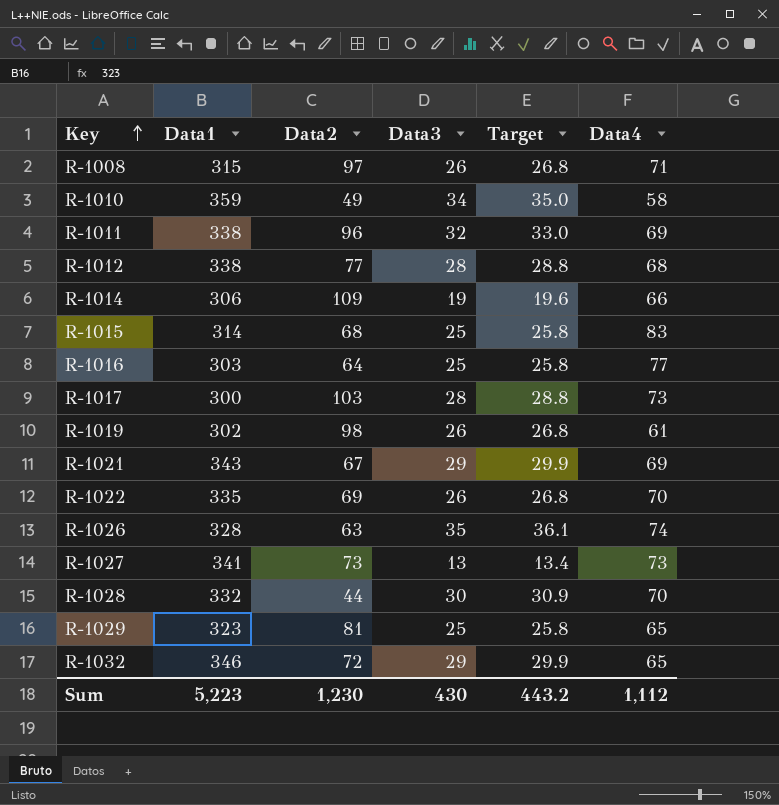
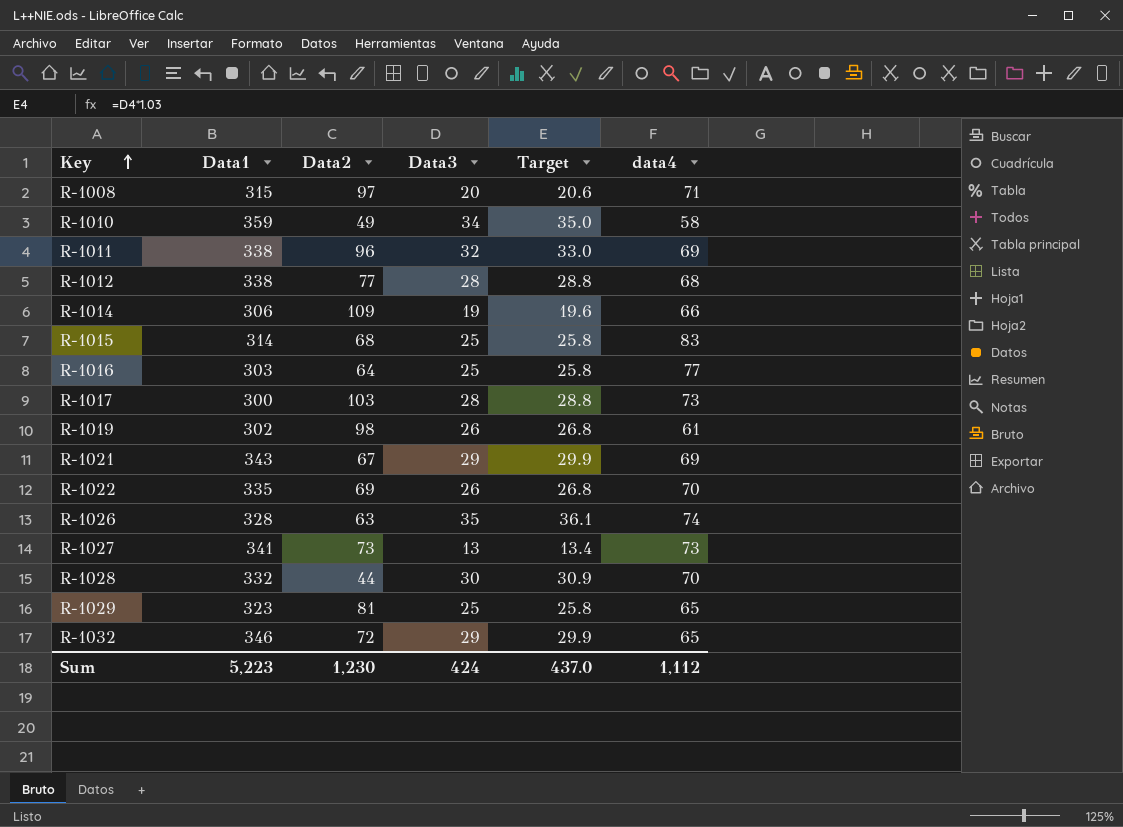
column name: Data4 -> data4
R-1008 | Data3: 26 -> 20
R-1008 | Target: 26.8 -> 20.6
Sum | Data3: 430 -> 424
Sum | Target: 443.2 -> 437.0

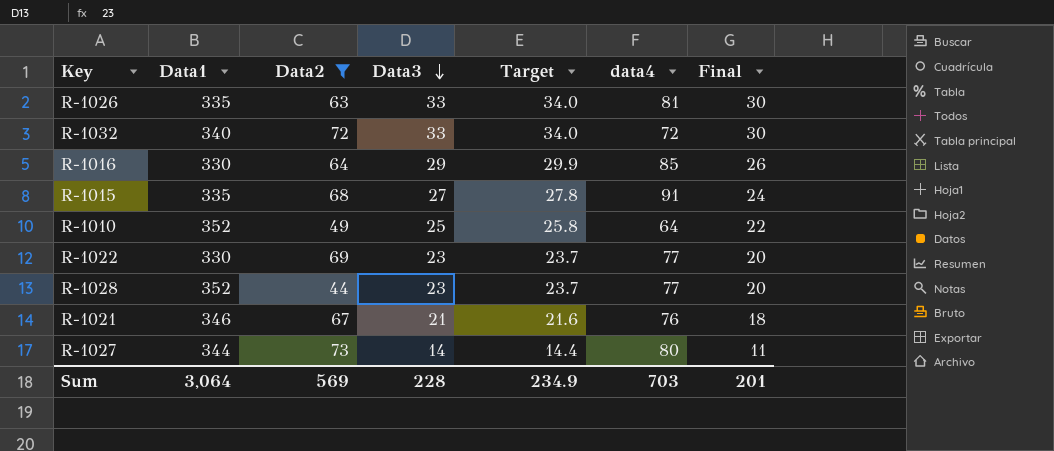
filter: none -> Data2 <= 73
row order: Key ascending -> Data3 descending
column Final | formula: none -> [Data3] - 3
R-1026 | Data1: 328 -> 335
R-1026 | Data3: 35 -> 33
R-1026 | Target: 36.1 -> 34.0
R-1026 | data4: 74 -> 81
R-1032 | Data1: 346 -> 340
R-1032 | Data3: 29 -> 33
R-1032 | Target: 29.9 -> 34.0
R-1032 | data4: 65 -> 72
R-1016 | Data1: 303 -> 330
R-1016 | Data3: 25 -> 29
R-1016 | Target: 25.8 -> 29.9
R-1016 | data4: 77 -> 85
R-1015 | Data1: 314 -> 335
R-1015 | Data3: 25 -> 27
R-1015 | Target: 25.8 -> 27.8
R-1015 | data4: 83 -> 91
R-1010 | Data1: 359 -> 352
R-1010 | Data3: 34 -> 25
R-1010 | Target: 35.0 -> 25.8
R-1010 | data4: 58 -> 64
R-1022 | Data1: 335 -> 330
R-1022 | Data3: 26 -> 23
R-1022 | Target: 26.8 -> 23.7
R-1022 | data4: 70 -> 77
R-1028 | Data1: 332 -> 352
R-1028 | Data3: 30 -> 23
R-1028 | Target: 30.9 -> 23.7
R-1028 | data4: 70 -> 77
R-1021 | Data1: 343 -> 346
R-1021 | Data3: 29 -> 21
R-1021 | Target: 29.9 -> 21.6
R-1021 | data4: 69 -> 76
R-1027 | Data1: 341 -> 344
R-1027 | Data3: 13 -> 14
R-1027 | Target: 13.4 -> 14.4
R-1027 | data4: 73 -> 80
Sum | Data1: 5,223 -> 3,064
Sum | Data2: 1,230 -> 569
Sum | Data3: 424 -> 228
Sum | Target: 437.0 -> 234.9
Sum | data4: 1,112 -> 703

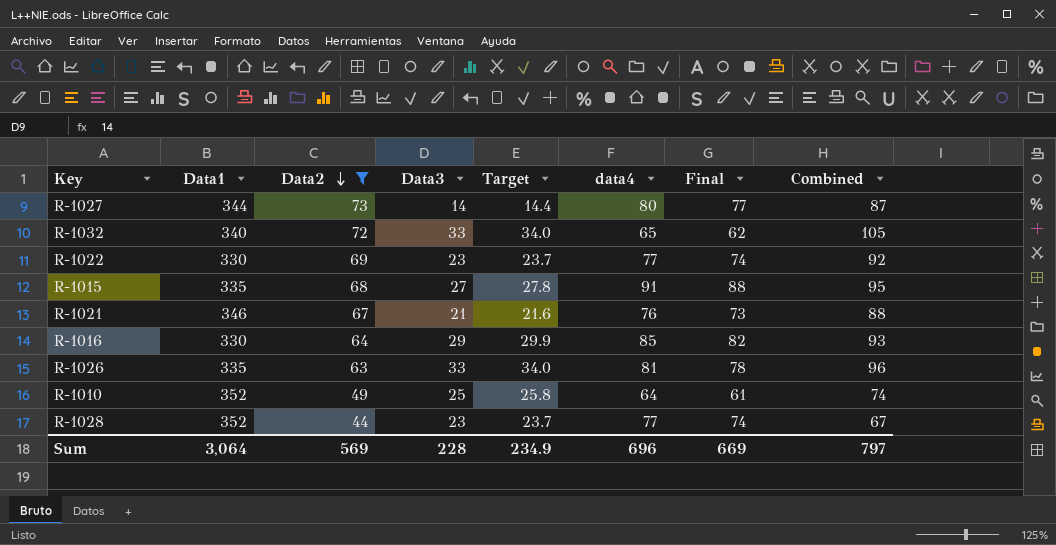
row order: Data3 descending -> Data2 descending
column Final | formula: [Data3] - 3 -> [data4] - 3
column Combined | formula: none -> [Data2] + [Data3]
R-1032 | data4: 72 -> 65
Sum | data4: 703 -> 696
Sum | Final: 201 -> 669

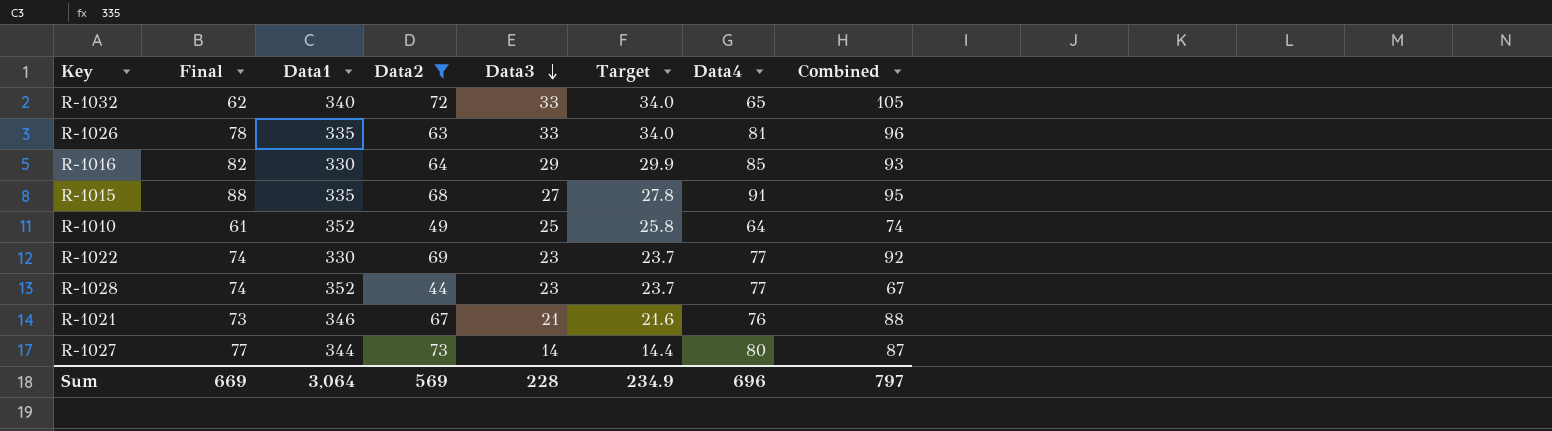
row order: Data2 descending -> Data3 descending
column Final | position: 7 -> 2
column name: data4 -> Data4

